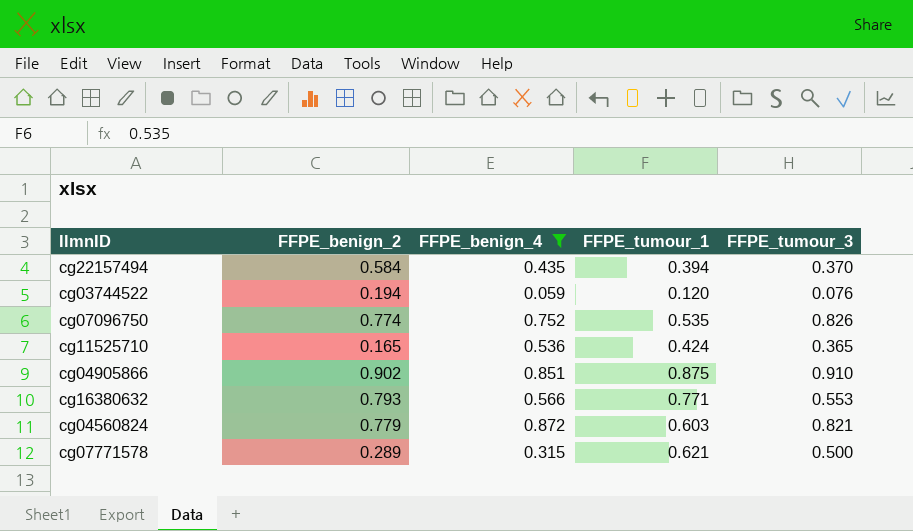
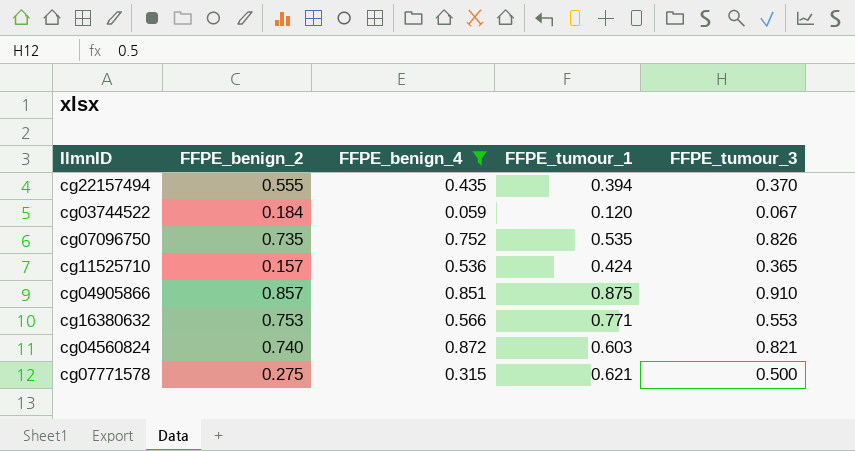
cg22157494 | FFPE_benign_2: 0.584 -> 0.555
cg03744522 | FFPE_benign_2: 0.194 -> 0.184
cg03744522 | FFPE_tumour_3: 0.076 -> 0.067
cg07096750 | FFPE_benign_2: 0.774 -> 0.735
cg11525710 | FFPE_benign_2: 0.165 -> 0.157
cg04905866 | FFPE_benign_2: 0.902 -> 0.857
cg16380632 | FFPE_benign_2: 0.793 -> 0.753
cg04560824 | FFPE_benign_2: 0.779 -> 0.740
cg07771578 | FFPE_benign_2: 0.289 -> 0.275

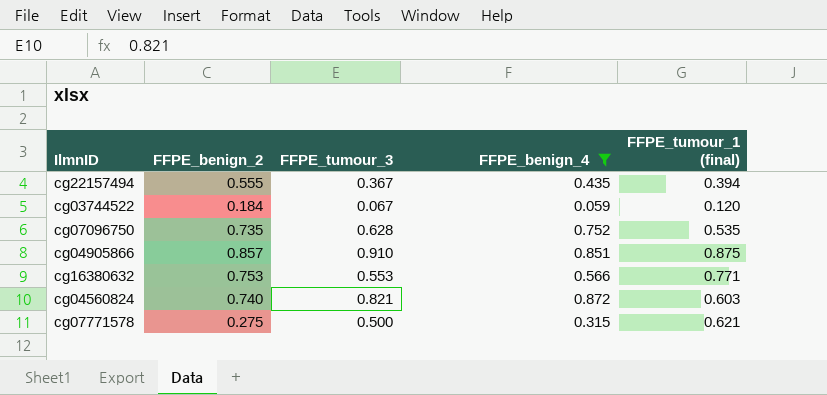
column FFPE_tumour_3 | position: 5 -> 3
column name: FFPE_tumour_1 -> FFPE_tumour_1 (final)
row cg11525710: 0.157 | 0.536 | 0.424 | 0.365 -> none
cg22157494 | FFPE_tumour_3: 0.370 -> 0.367
cg07096750 | FFPE_tumour_3: 0.826 -> 0.628

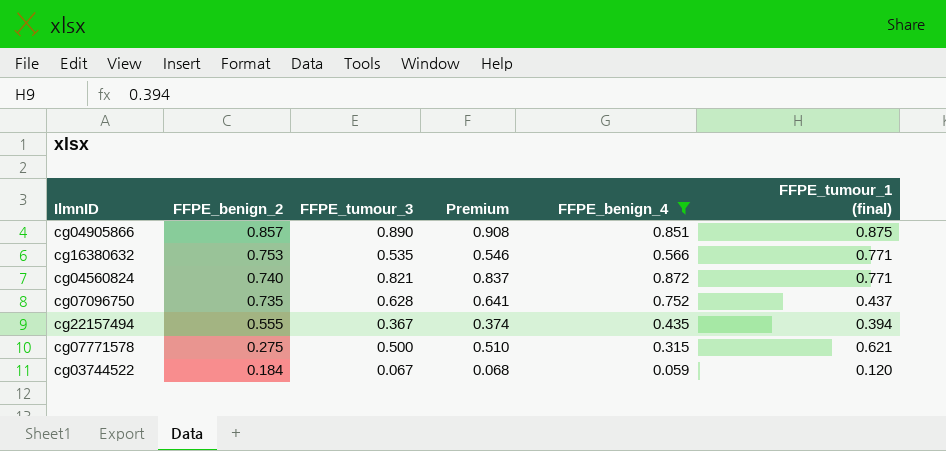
row order: none -> FFPE_benign_2 descending
column Premium | formula: none -> [FFPE_tumour_3] * 1.02
cg04905866 | FFPE_tumour_3: 0.910 -> 0.890
cg16380632 | FFPE_tumour_3: 0.553 -> 0.535
cg04560824 | FFPE_tumour_1 (final): 0.603 -> 0.771
cg07096750 | FFPE_tumour_1 (final): 0.535 -> 0.437

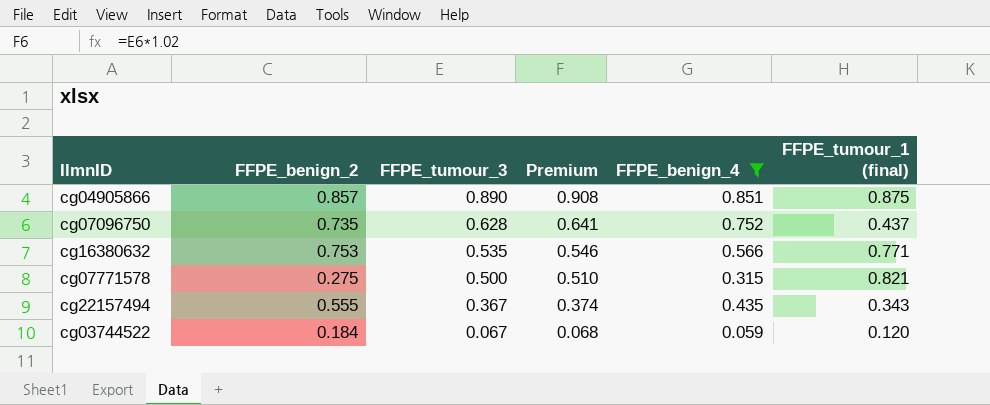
row order: FFPE_benign_2 descending -> FFPE_tumour_3 descending
row cg04560824: 0.740 | 0.821 | 0.837 | 0.872 | 0.771 -> none
cg07771578 | FFPE_tumour_1 (final): 0.621 -> 0.821
cg22157494 | FFPE_tumour_1 (final): 0.394 -> 0.343

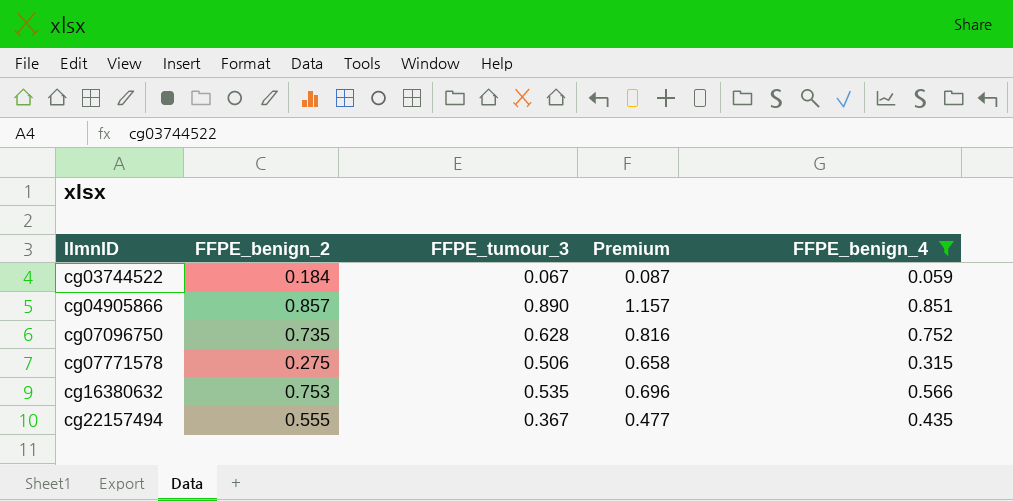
row order: FFPE_tumour_3 descending -> IlmnID ascending
column FFPE_tumour_1 (final) | position: 6 -> none
column Premium | formula: [FFPE_tumour_3] * 1.02 -> [FFPE_tumour_3] * 1.3
cg07771578 | FFPE_tumour_3: 0.500 -> 0.506

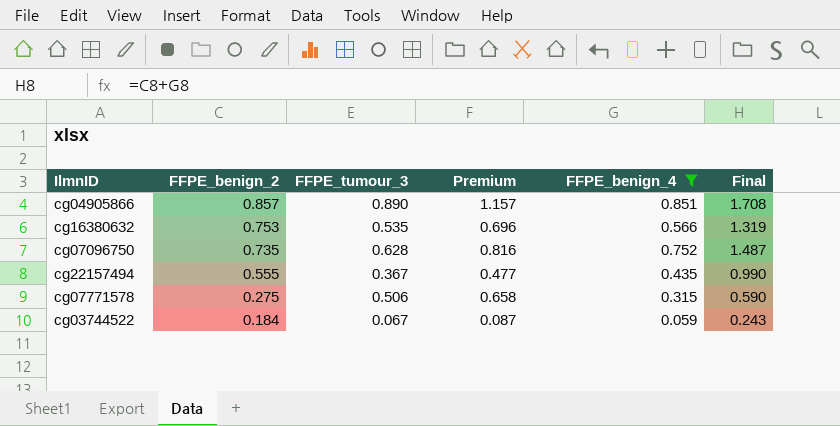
row order: IlmnID ascending -> FFPE_benign_2 descending
column Final | formula: none -> [FFPE_benign_2] + [FFPE_benign_4]

